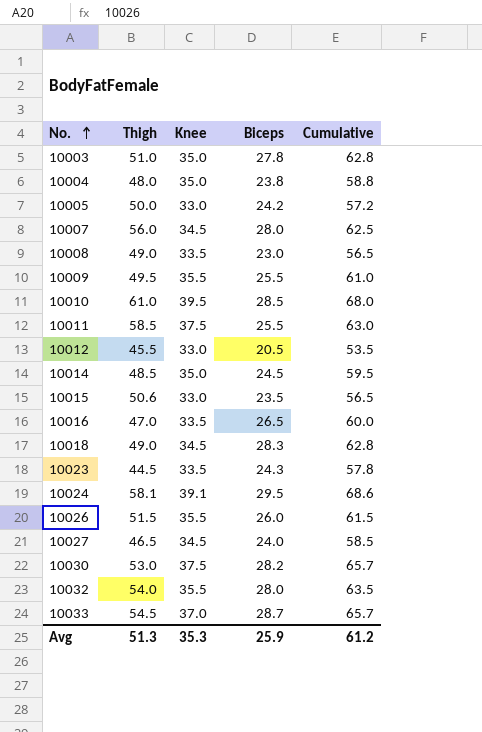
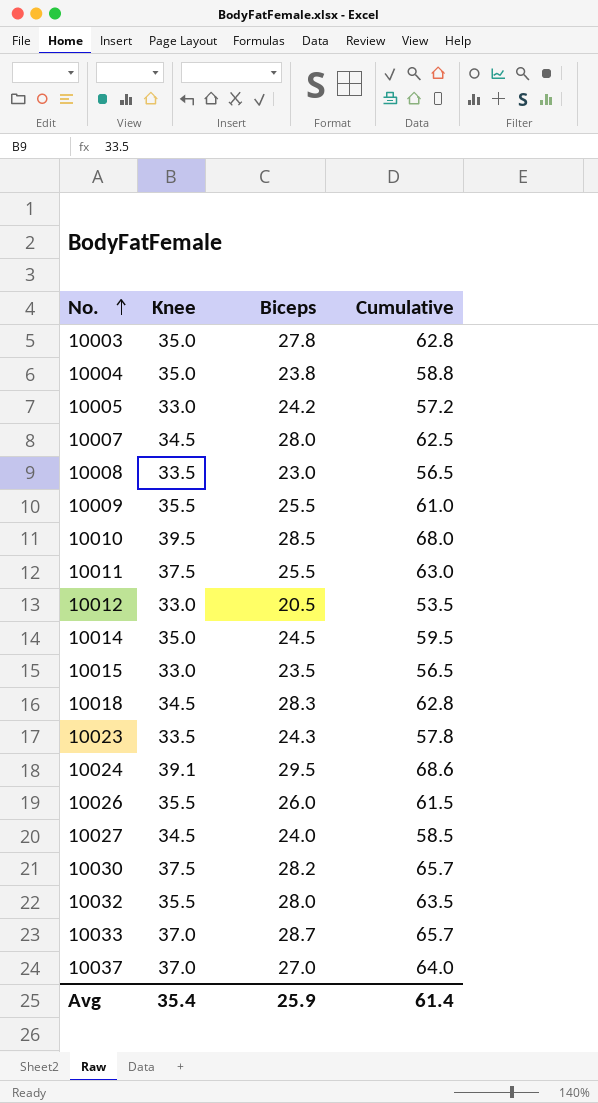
column Thigh | position: 2 -> none
row 10016: 47.0 | 33.5 | 26.5 | 60.0 -> none
row 10037: none -> 37.0 | 27.0 | 64.0
Avg | Knee: 35.3 -> 35.4
Avg | Cumulative: 61.2 -> 61.4

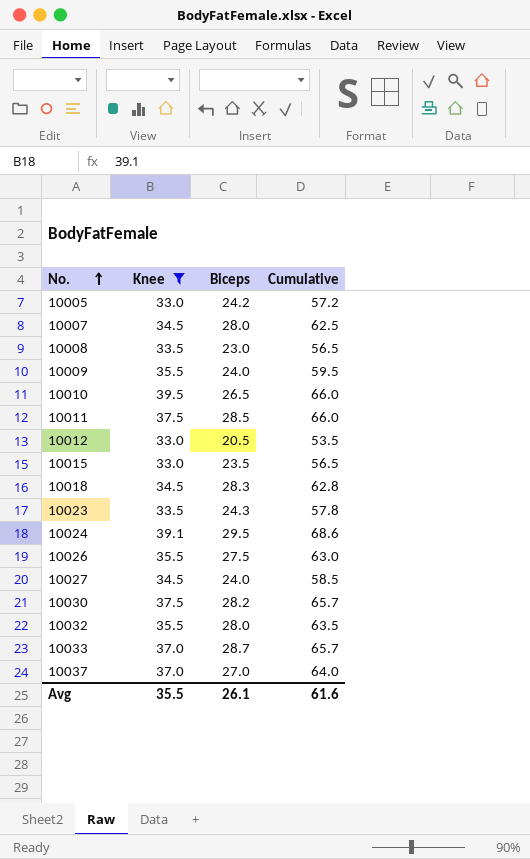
filter: none -> Knee != 35.0
10009 | Biceps: 25.5 -> 24.0
10009 | Cumulative: 61.0 -> 59.5
10010 | Biceps: 28.5 -> 26.5
10010 | Cumulative: 68.0 -> 66.0
10011 | Biceps: 25.5 -> 28.5
10011 | Cumulative: 63.0 -> 66.0
10026 | Biceps: 26.0 -> 27.5
10026 | Cumulative: 61.5 -> 63.0
Avg | Knee: 35.4 -> 35.5
Avg | Biceps: 25.9 -> 26.1
Avg | Cumulative: 61.4 -> 61.6

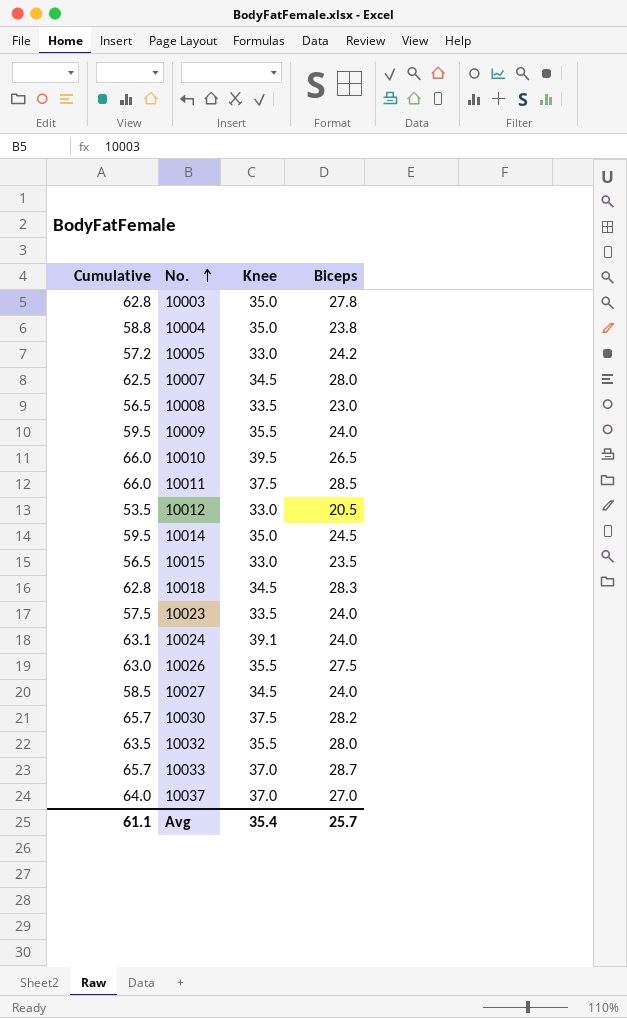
filter: Knee != 35.0 -> none
column Cumulative | position: 4 -> 1
10023 | Cumulative: 57.8 -> 57.5
10023 | Biceps: 24.3 -> 24.0
10024 | Cumulative: 68.6 -> 63.1
10024 | Biceps: 29.5 -> 24.0
Avg | Cumulative: 61.6 -> 61.1
Avg | Knee: 35.5 -> 35.4
Avg | Biceps: 26.1 -> 25.7

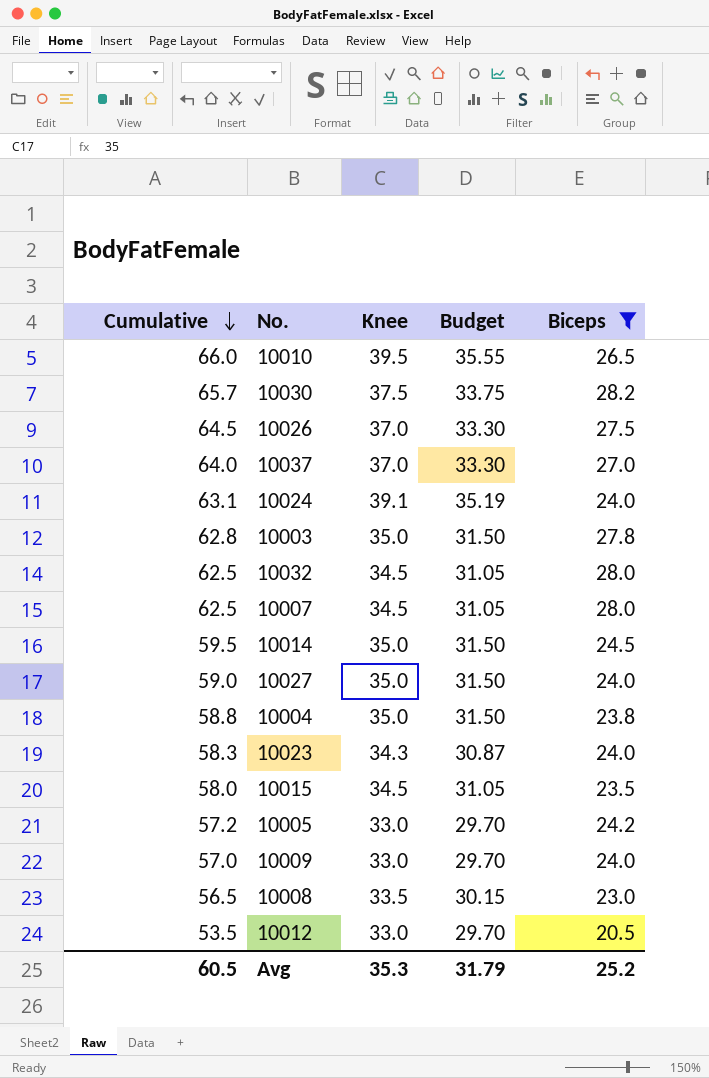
filter: none -> Biceps <= 28.2
row order: No. ascending -> Cumulative descending
column Budget | formula: none -> [Knee] * 0.9
10026 | Cumulative: 63.0 -> 64.5
10026 | Knee: 35.5 -> 37.0
10032 | Cumulative: 63.5 -> 62.5
10032 | Knee: 35.5 -> 34.5
10027 | Cumulative: 58.5 -> 59.0
10027 | Knee: 34.5 -> 35.0
10023 | Cumulative: 57.5 -> 58.3
10023 | Knee: 33.5 -> 34.3
10015 | Cumulative: 56.5 -> 58.0
10015 | Knee: 33.0 -> 34.5
10009 | Cumulative: 59.5 -> 57.0
10009 | Knee: 35.5 -> 33.0
Avg | Cumulative: 61.1 -> 60.5
Avg | Knee: 35.4 -> 35.3
Avg | Biceps: 25.7 -> 25.2

